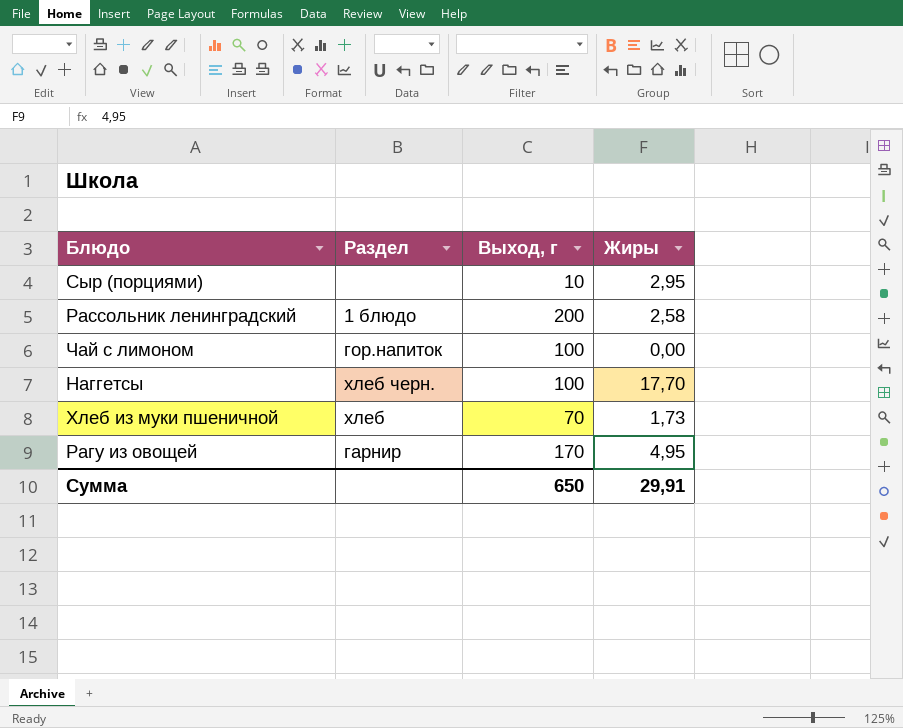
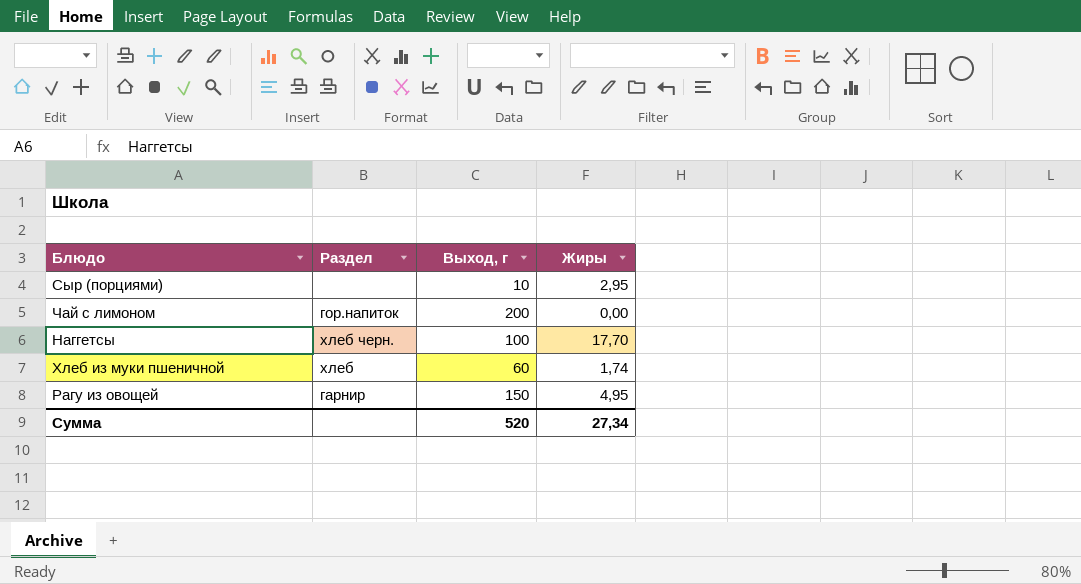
row Рассольник ленинградский: 1 блюдо | 200 | 2,58 -> none
Чай с лимоном | Выход, г: 100 -> 200
Хлеб из муки пшеничной | Выход, г: 70 -> 60
Хлеб из муки пшеничной | Жиры: 1,73 -> 1,74
Рагу из овощей | Выход, г: 170 -> 150
Сумма | Выход, г: 650 -> 520
Сумма | Жиры: 29,91 -> 27,34

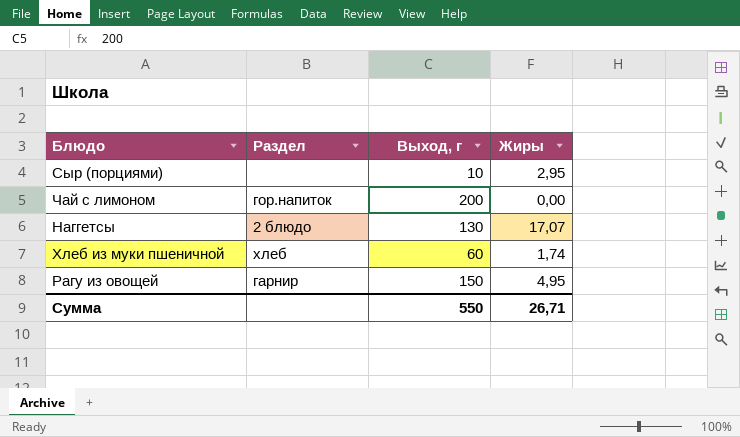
Наггетсы | Раздел: хлеб черн. -> 2 блюдо
Наггетсы | Выход, г: 100 -> 130
Наггетсы | Жиры: 17,70 -> 17,07
Сумма | Выход, г: 520 -> 550
Сумма | Жиры: 27,34 -> 26,71

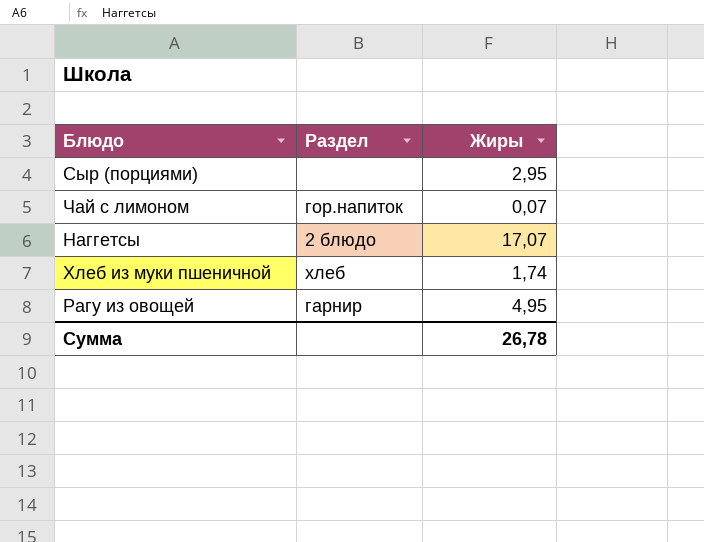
column Выход, г | position: 3 -> none
Чай с лимоном | Жиры: 0,00 -> 0,07
Сумма | Жиры: 26,71 -> 26,78

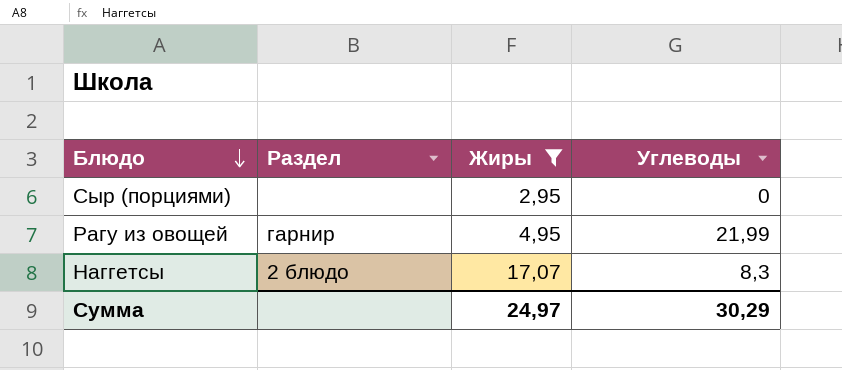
filter: none -> Жиры >= 2,95
row order: none -> Блюдо descending
column Углеводы | position: none -> 4
Сумма | Жиры: 26,78 -> 24,97

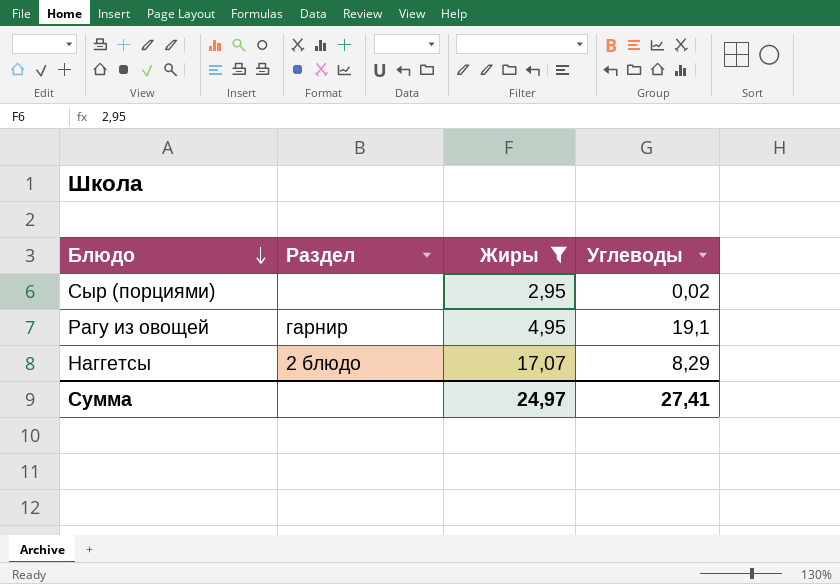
Сыр (порциями) | Углеводы: 0 -> 0,02
Рагу из овощей | Углеводы: 21,99 -> 19,1
Наггетсы | Углеводы: 8,3 -> 8,29
Сумма | Углеводы: 30,29 -> 27,41

